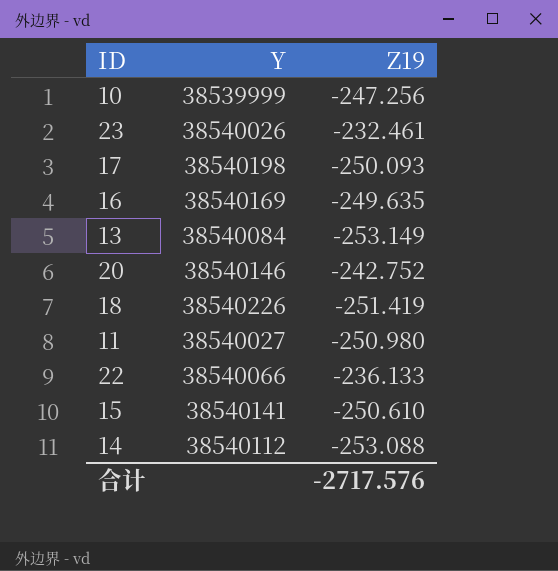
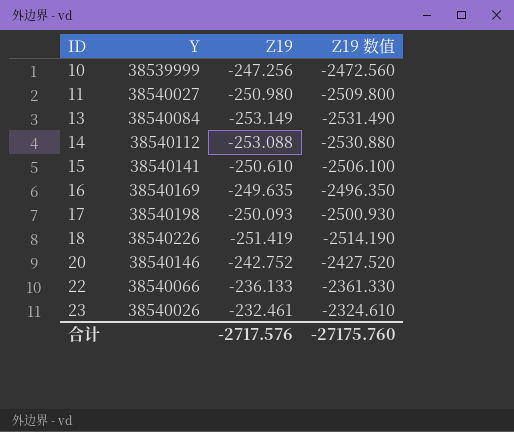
row order: none -> ID ascending
column Z19 数值 | formula: none -> [Z19] * 10

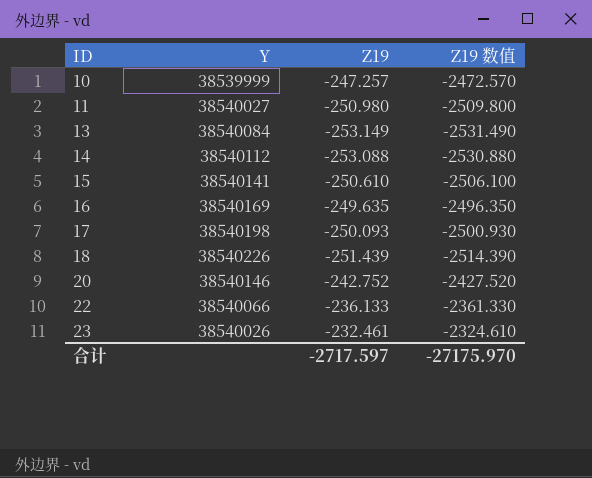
10 | Z19: -247.256 -> -247.257
10 | Z19 数值: -2472.560 -> -2472.570
18 | Z19: -251.419 -> -251.439
18 | Z19 数值: -2514.190 -> -2514.390
合计 | Z19: -2717.576 -> -2717.597
合计 | Z19 数值: -27175.760 -> -27175.970

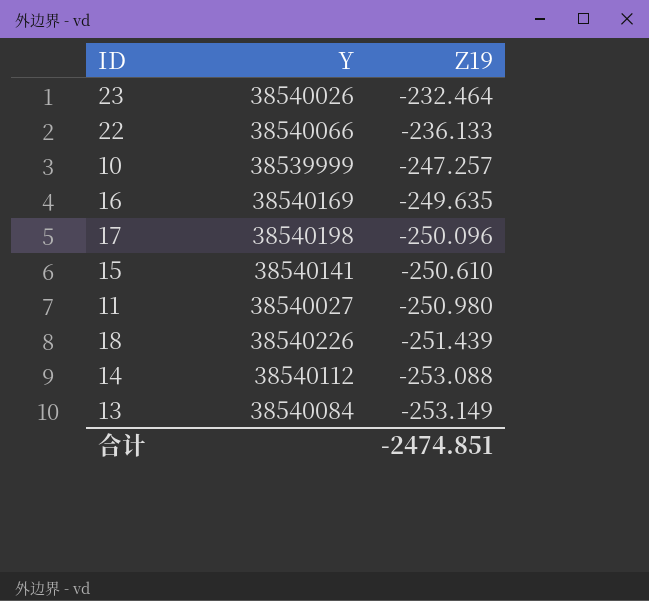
row order: ID ascending -> Z19 descending
column Z19 数值 | formula: [Z19] * 10 -> none
row 20: 38540146 | -242.752 | -2427.520 -> none
23 | Z19: -232.461 -> -232.464
17 | Z19: -250.093 -> -250.096
合计 | Z19: -2717.597 -> -2474.851

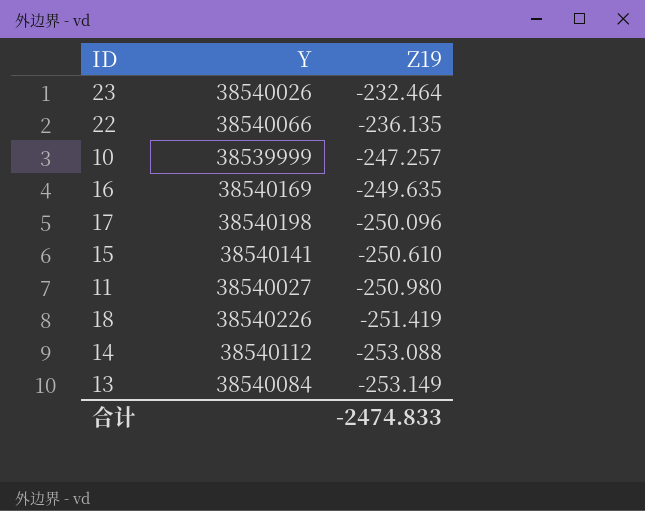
22 | Z19: -236.133 -> -236.135
18 | Z19: -251.439 -> -251.419
合计 | Z19: -2474.851 -> -2474.833

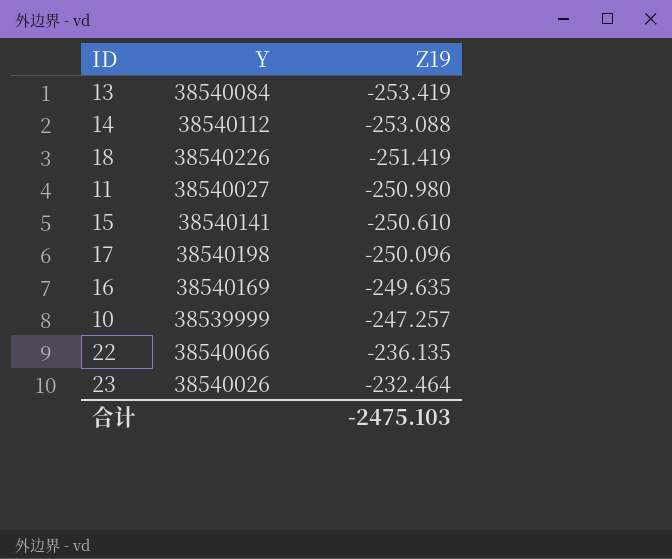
row order: Z19 descending -> Z19 ascending
13 | Z19: -253.149 -> -253.419
合计 | Z19: -2474.833 -> -2475.103

